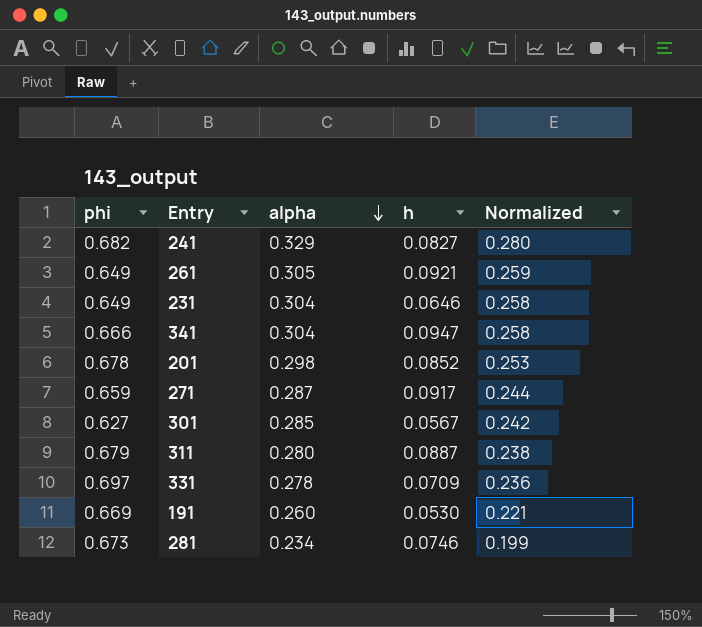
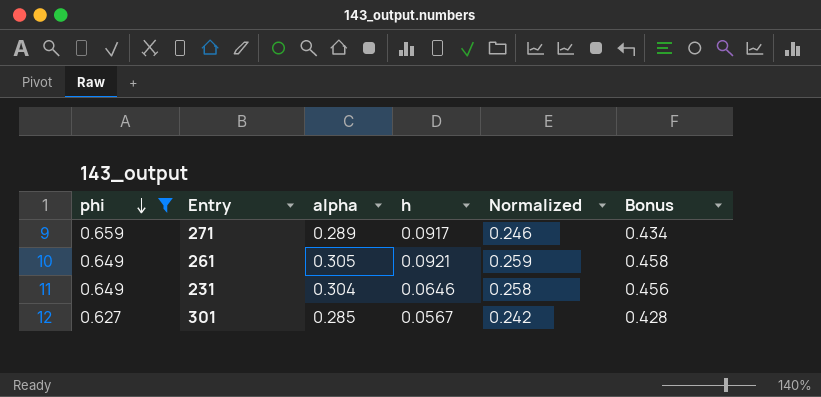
filter: none -> phi <= 0.659
row order: alpha descending -> phi descending
column Bonus | formula: none -> [alpha] * 1.5
271 | alpha: 0.287 -> 0.289
271 | Normalized: 0.244 -> 0.246

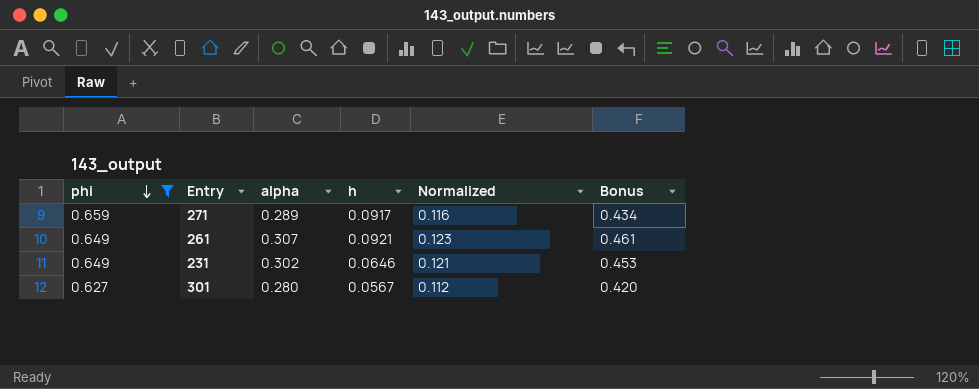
column Normalized | formula: [alpha] * 0.85 -> [alpha] * 0.4
261 | alpha: 0.305 -> 0.307
261 | Bonus: 0.458 -> 0.461
231 | alpha: 0.304 -> 0.302
231 | Bonus: 0.456 -> 0.453
301 | alpha: 0.285 -> 0.280
301 | Bonus: 0.428 -> 0.420

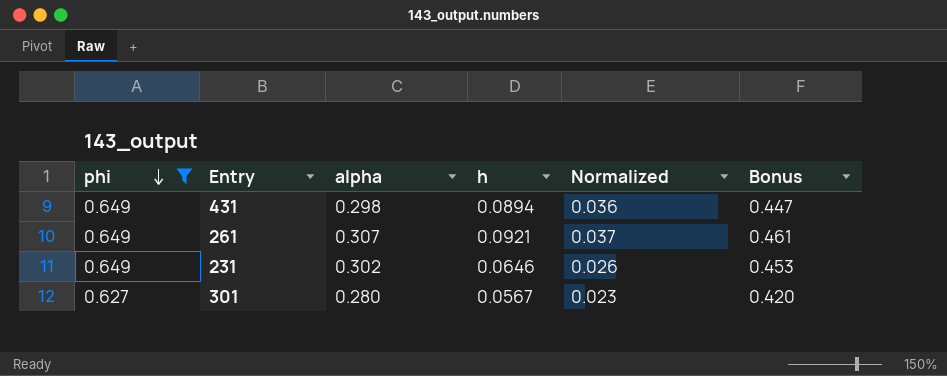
column Normalized | formula: [alpha] * 0.4 -> [h] * 0.4
row 271: 0.659 | 0.289 | 0.0917 | 0.116 | 0.434 -> none
row 431: none -> 0.649 | 0.298 | 0.0894 | 0.036 | 0.447

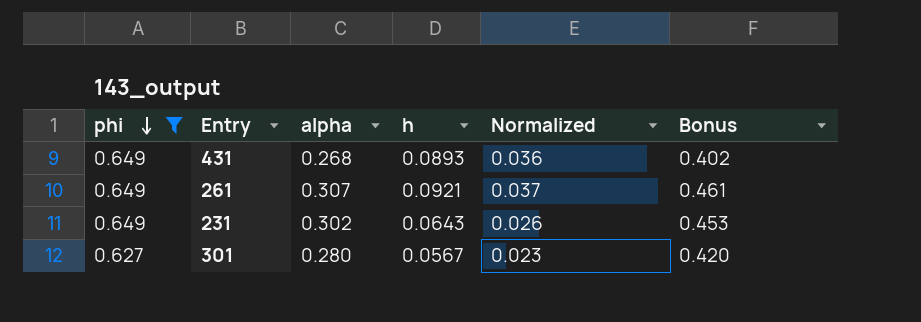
431 | alpha: 0.298 -> 0.268
431 | h: 0.0894 -> 0.0893
431 | Bonus: 0.447 -> 0.402
231 | h: 0.0646 -> 0.0643

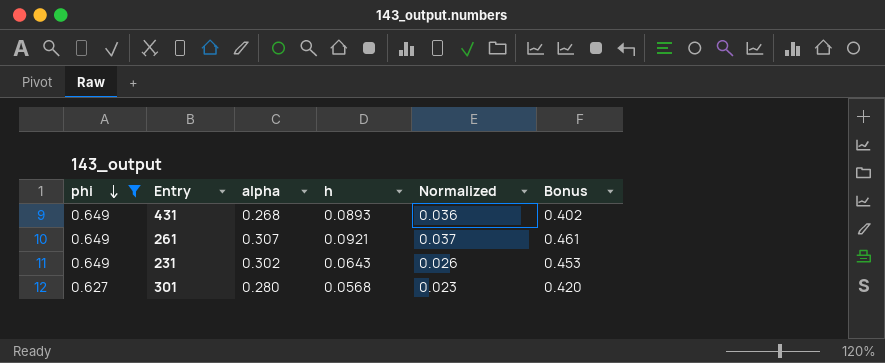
301 | h: 0.0567 -> 0.0568

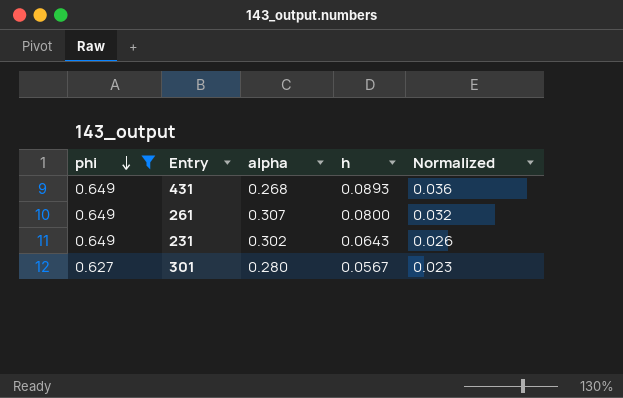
column Bonus | formula: [alpha] * 1.5 -> none
261 | h: 0.0921 -> 0.0800
261 | Normalized: 0.037 -> 0.032
301 | h: 0.0568 -> 0.0567

